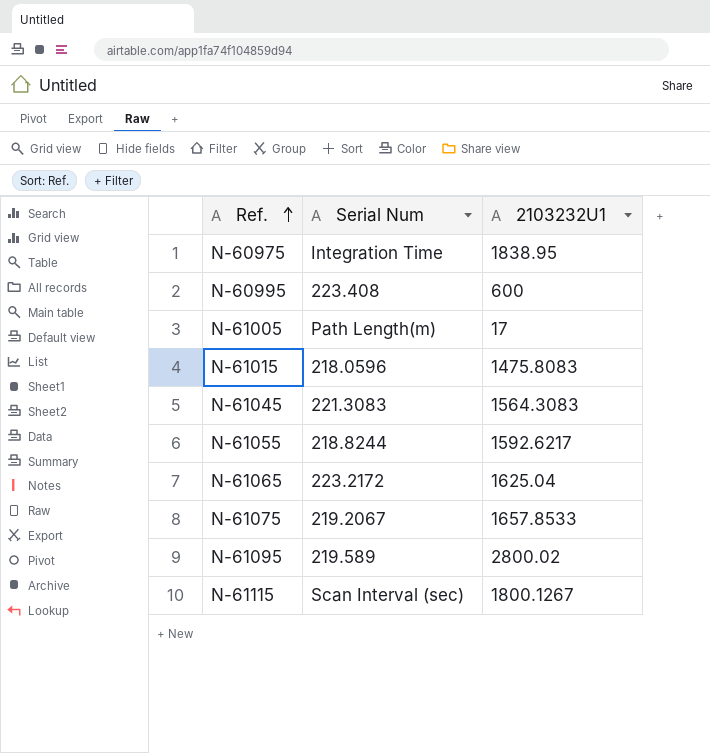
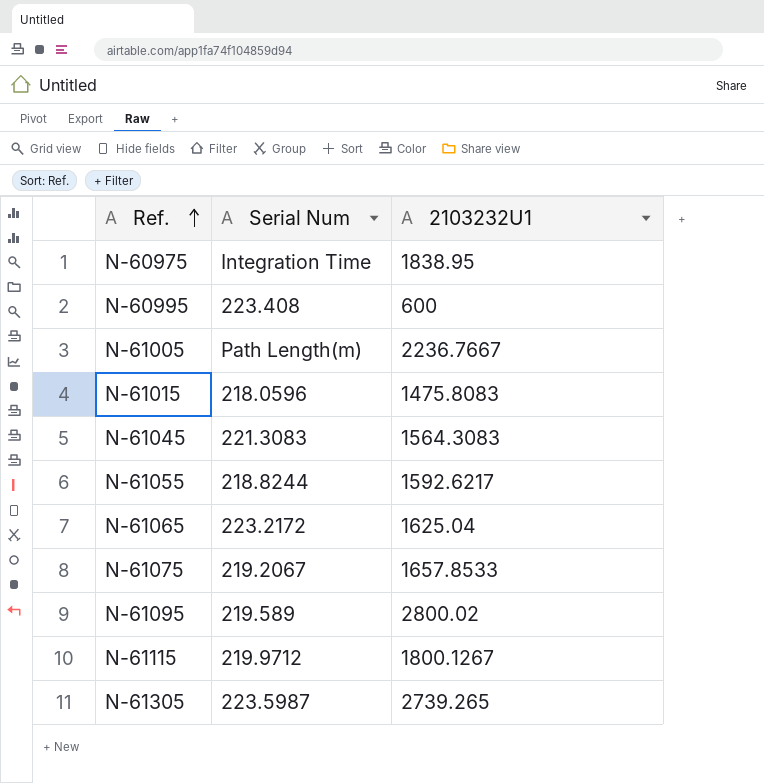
N-61005 | 2103232U1: 17 -> 2236.7667
N-61115 | Serial Num: Scan Interval (sec) -> 219.9712
row N-61305: none -> 223.5987 | 2739.265

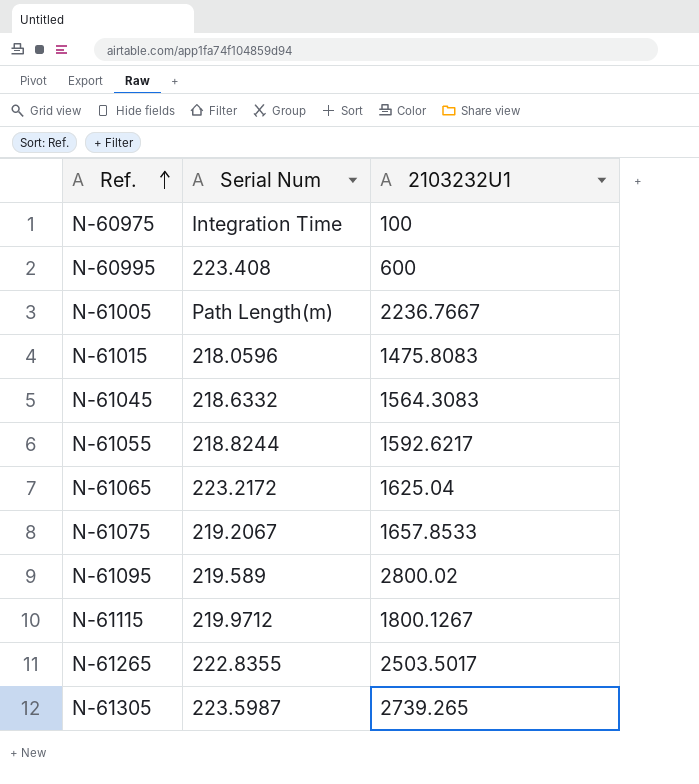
N-60975 | 2103232U1: 1838.95 -> 100
N-61045 | Serial Num: 221.3083 -> 218.6332
row N-61265: none -> 222.8355 | 2503.5017

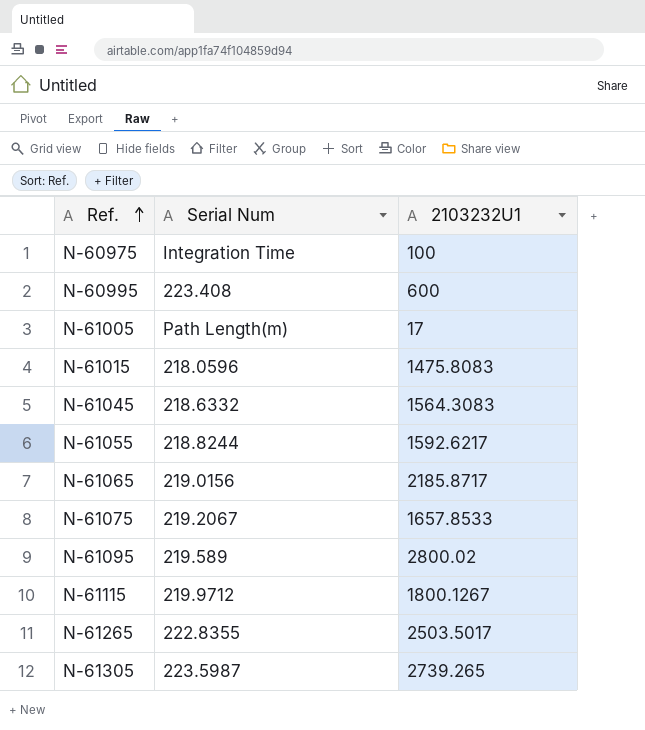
N-61005 | 2103232U1: 2236.7667 -> 17
N-61065 | Serial Num: 223.2172 -> 219.0156
N-61065 | 2103232U1: 1625.04 -> 2185.8717

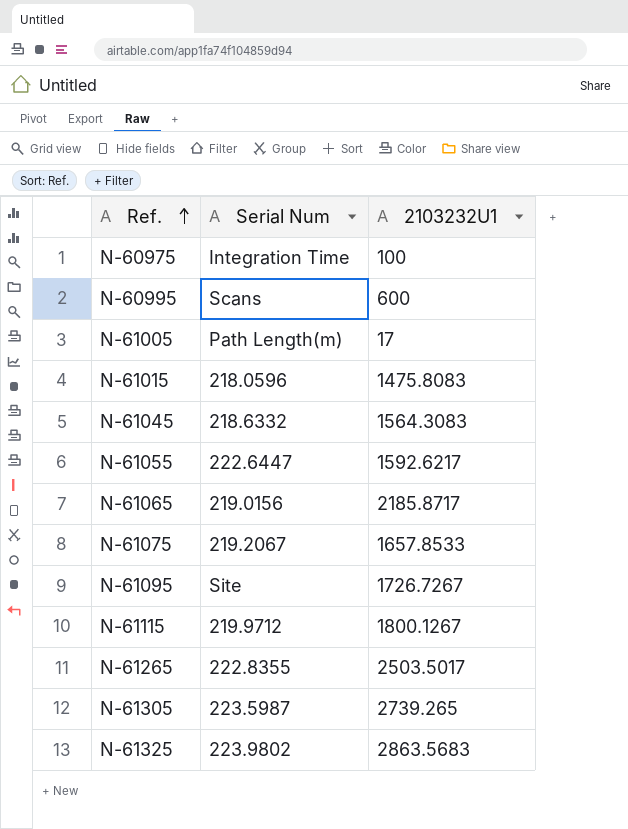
N-60995 | Serial Num: 223.408 -> Scans
N-61055 | Serial Num: 218.8244 -> 222.6447
N-61095 | Serial Num: 219.589 -> Site
N-61095 | 2103232U1: 2800.02 -> 1726.7267
row N-61325: none -> 223.9802 | 2863.5683

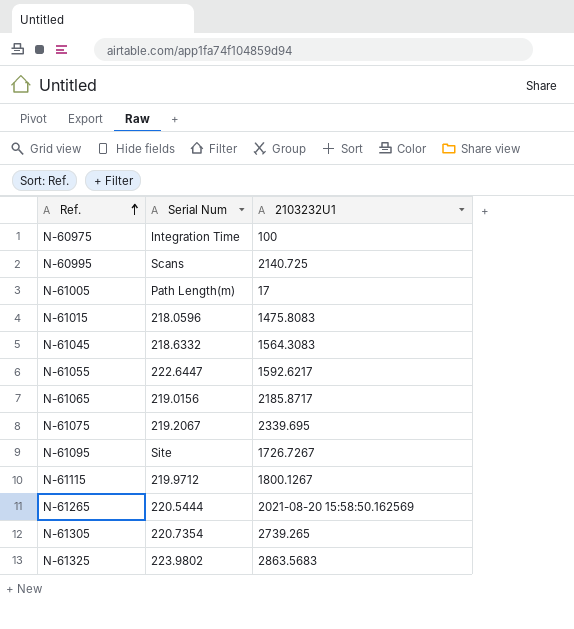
N-60995 | 2103232U1: 600 -> 2140.725
N-61075 | 2103232U1: 1657.8533 -> 2339.695
N-61265 | Serial Num: 222.8355 -> 220.5444
N-61265 | 2103232U1: 2503.5017 -> 2021-08-20 15:58:50.162569
N-61305 | Serial Num: 223.5987 -> 220.7354

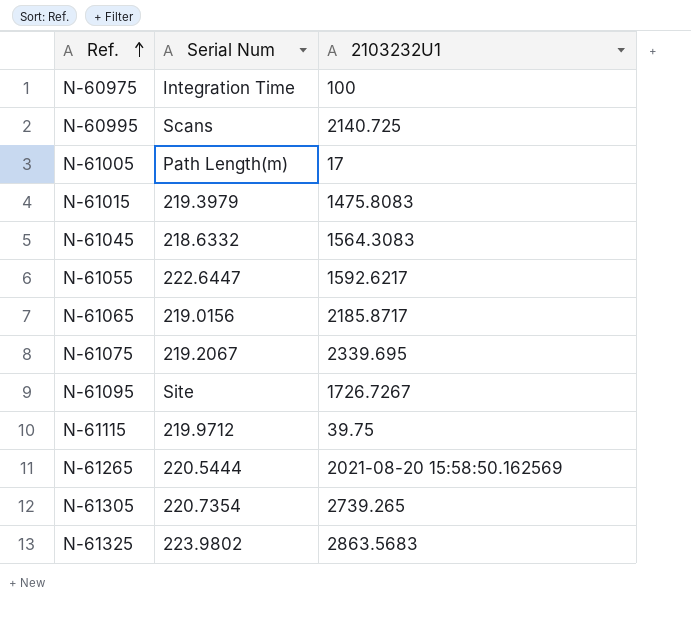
N-61015 | Serial Num: 218.0596 -> 219.3979
N-61115 | 2103232U1: 1800.1267 -> 39.75

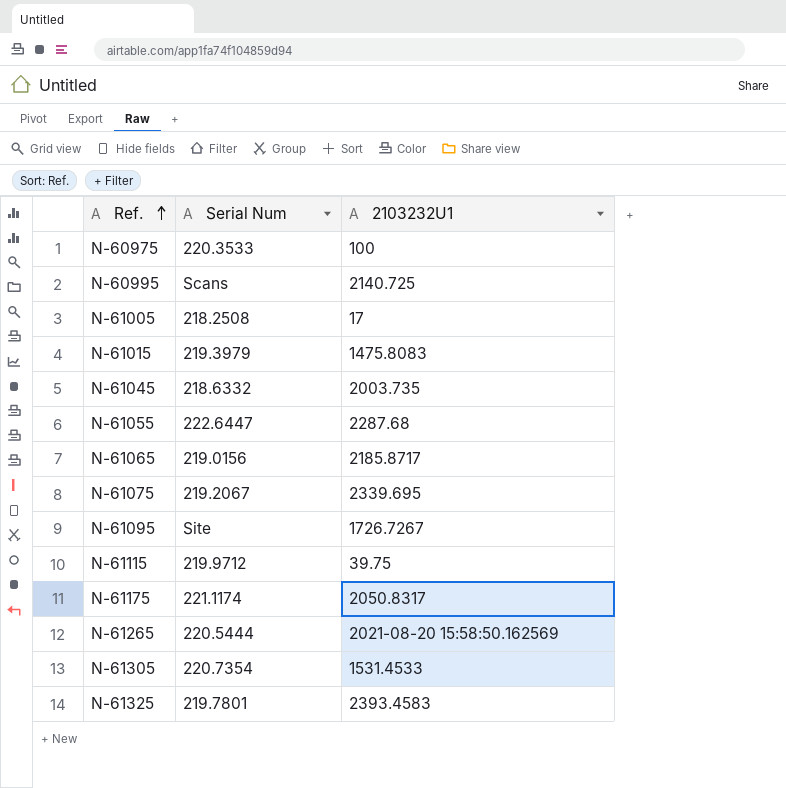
N-60975 | Serial Num: Integration Time -> 220.3533
N-61005 | Serial Num: Path Length(m) -> 218.2508
N-61045 | 2103232U1: 1564.3083 -> 2003.735
N-61055 | 2103232U1: 1592.6217 -> 2287.68
row N-61175: none -> 221.1174 | 2050.8317
N-61305 | 2103232U1: 2739.265 -> 1531.4533
N-61325 | Serial Num: 223.9802 -> 219.7801
N-61325 | 2103232U1: 2863.5683 -> 2393.4583

